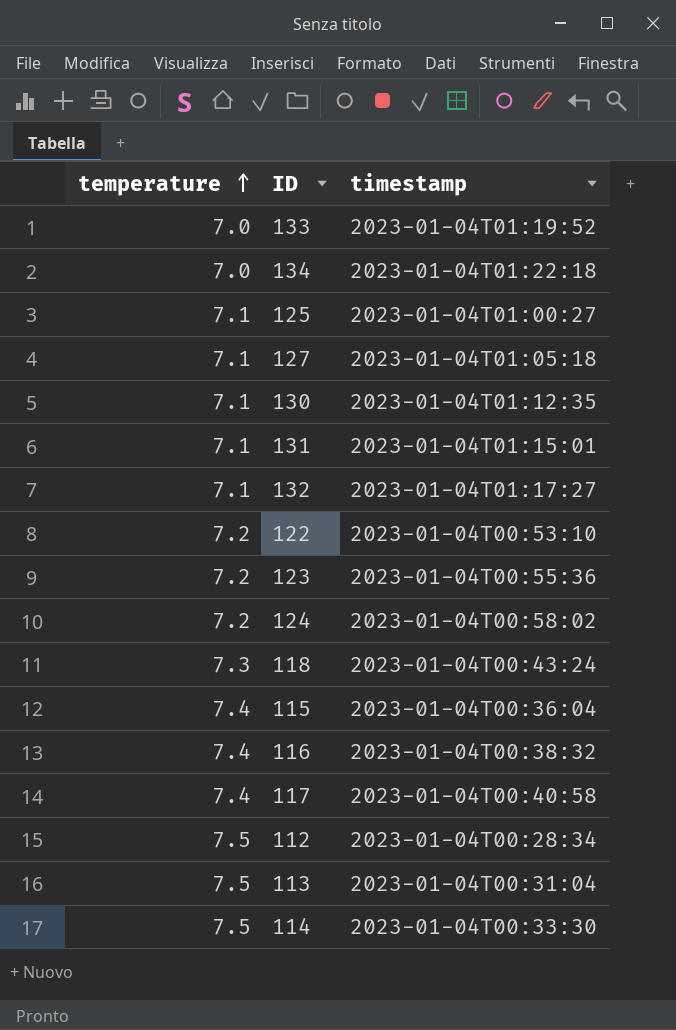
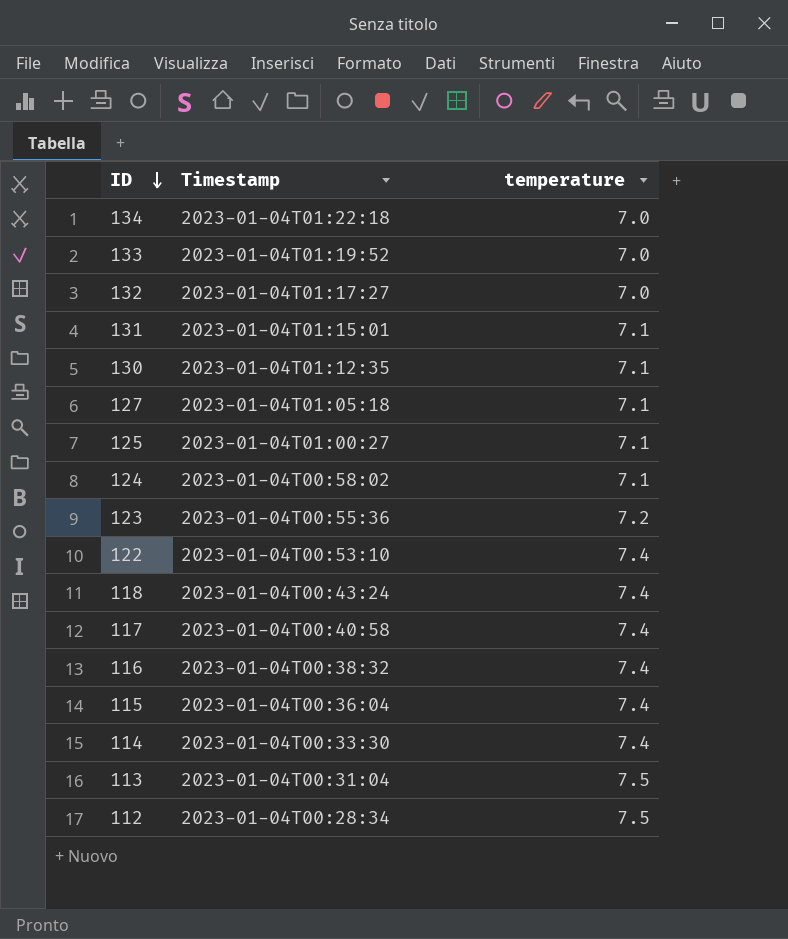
row order: temperature ascending -> ID descending
column name: timestamp -> Timestamp
column temperature | position: 1 -> 3
132 | temperature: 7.1 -> 7.0
124 | temperature: 7.2 -> 7.1
122 | temperature: 7.2 -> 7.4
118 | temperature: 7.3 -> 7.4
114 | temperature: 7.5 -> 7.4

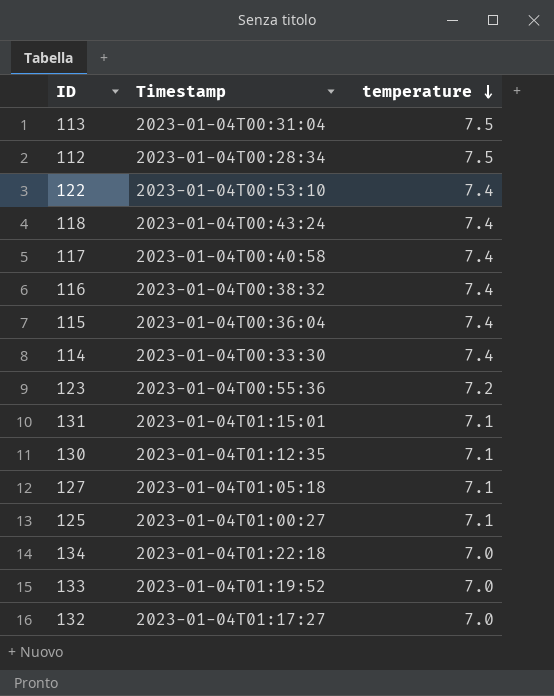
row order: ID descending -> temperature descending
row 124: 2023-01-04T00:58:02 | 7.1 -> none

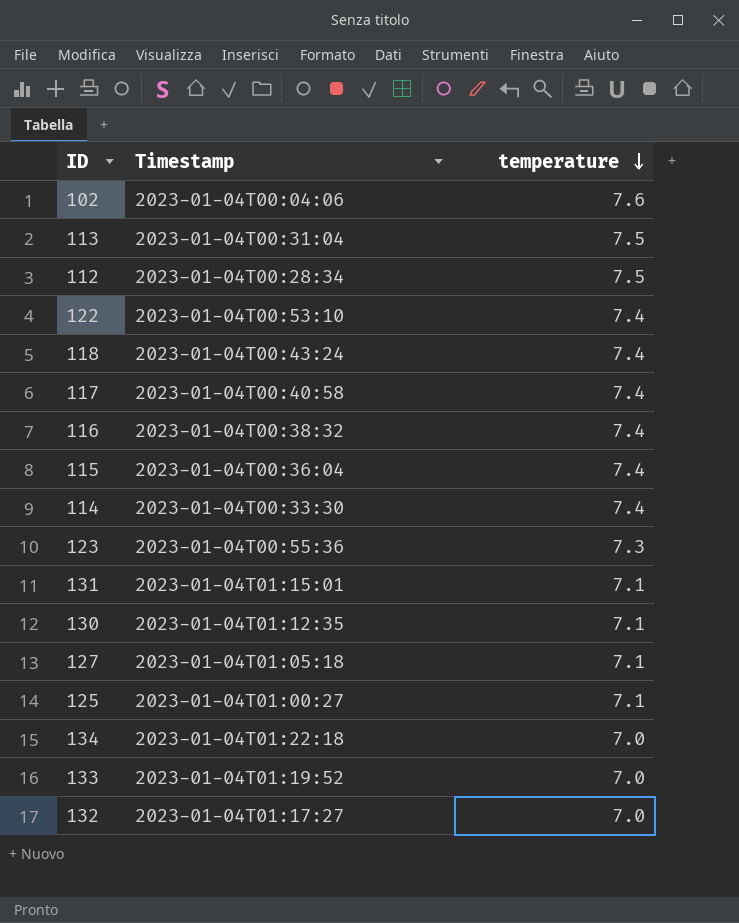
row 102: none -> 2023-01-04T00:04:06 | 7.6
123 | temperature: 7.2 -> 7.3

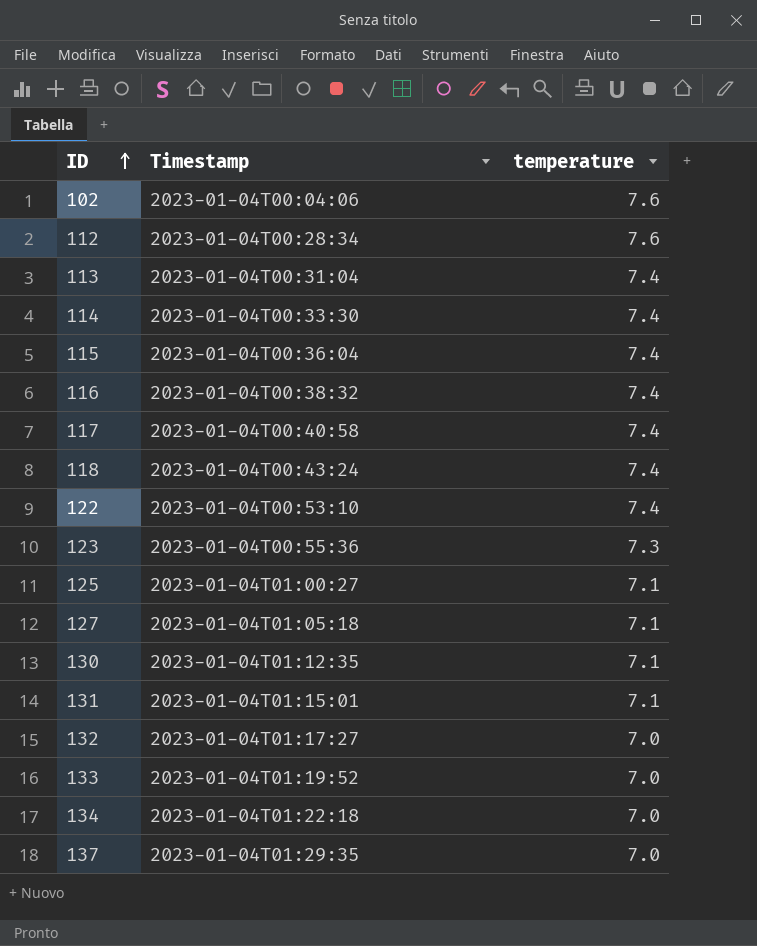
row order: temperature descending -> ID ascending
112 | temperature: 7.5 -> 7.6
113 | temperature: 7.5 -> 7.4
row 137: none -> 2023-01-04T01:29:35 | 7.0

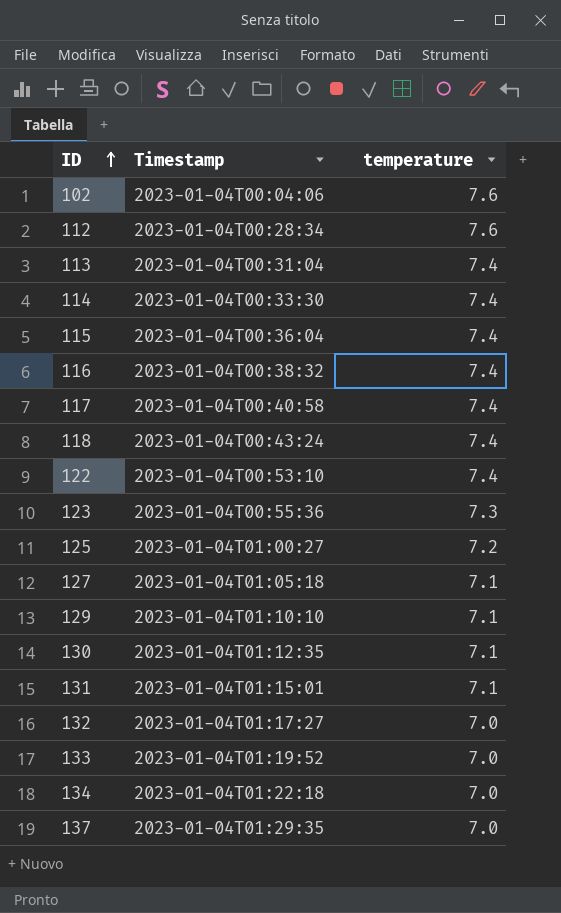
125 | temperature: 7.1 -> 7.2
row 129: none -> 2023-01-04T01:10:10 | 7.1

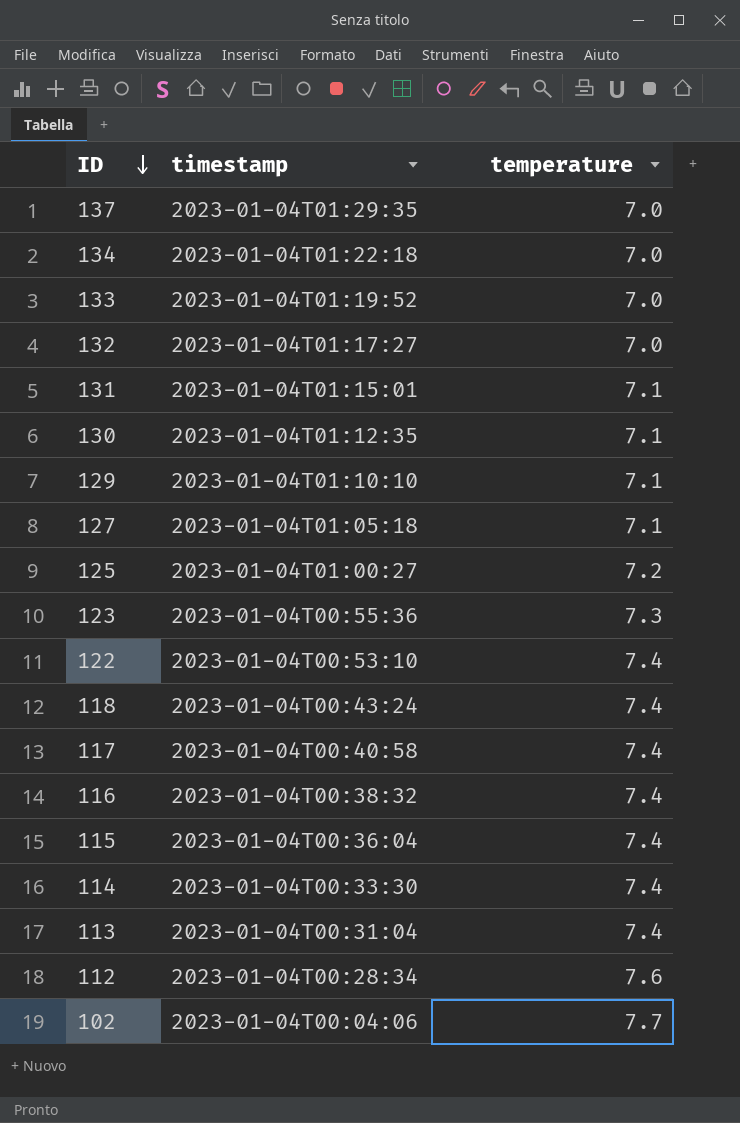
row order: ID ascending -> ID descending
column name: Timestamp -> timestamp
102 | temperature: 7.6 -> 7.7

